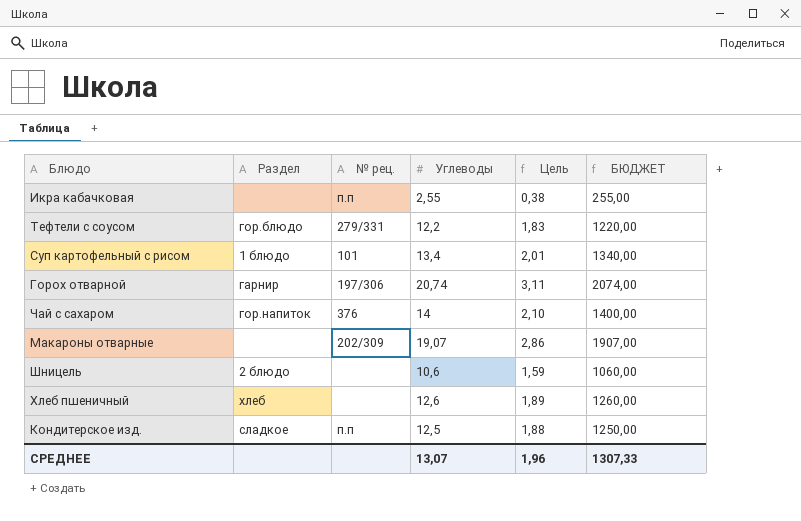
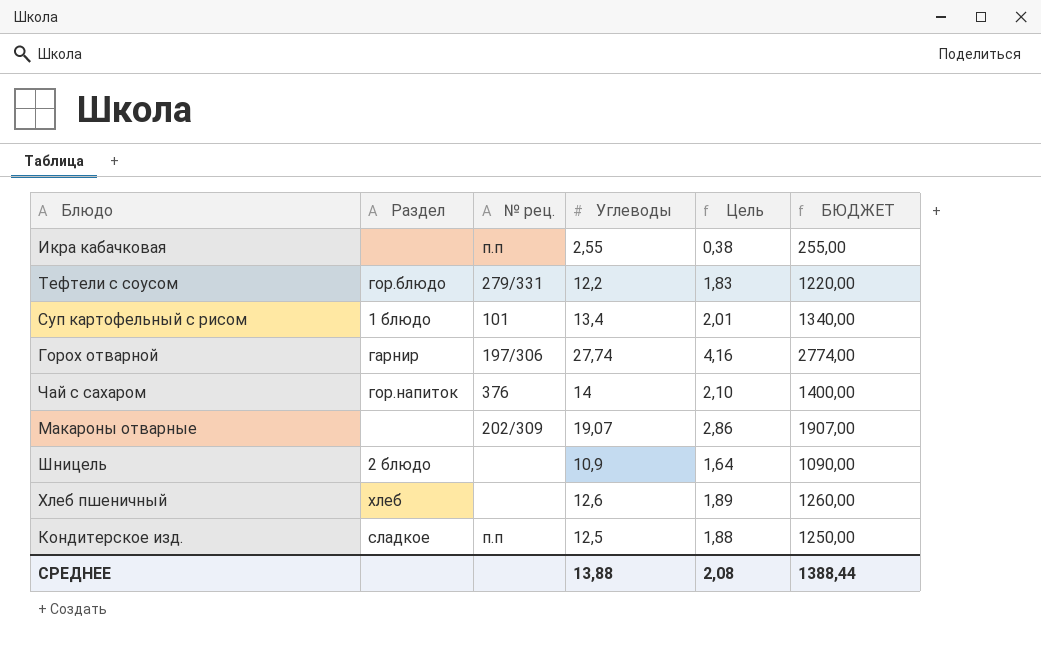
Горох отварной | Углеводы: 20,74 -> 27,74
Горох отварной | Цель: 3,11 -> 4,16
Горох отварной | БЮДЖЕТ: 2074,00 -> 2774,00
Шницель | Углеводы: 10,6 -> 10,9
Шницель | Цель: 1,59 -> 1,64
Шницель | БЮДЖЕТ: 1060,00 -> 1090,00
СРЕДНЕЕ | Углеводы: 13,07 -> 13,88
СРЕДНЕЕ | Цель: 1,96 -> 2,08
СРЕДНЕЕ | БЮДЖЕТ: 1307,33 -> 1388,44

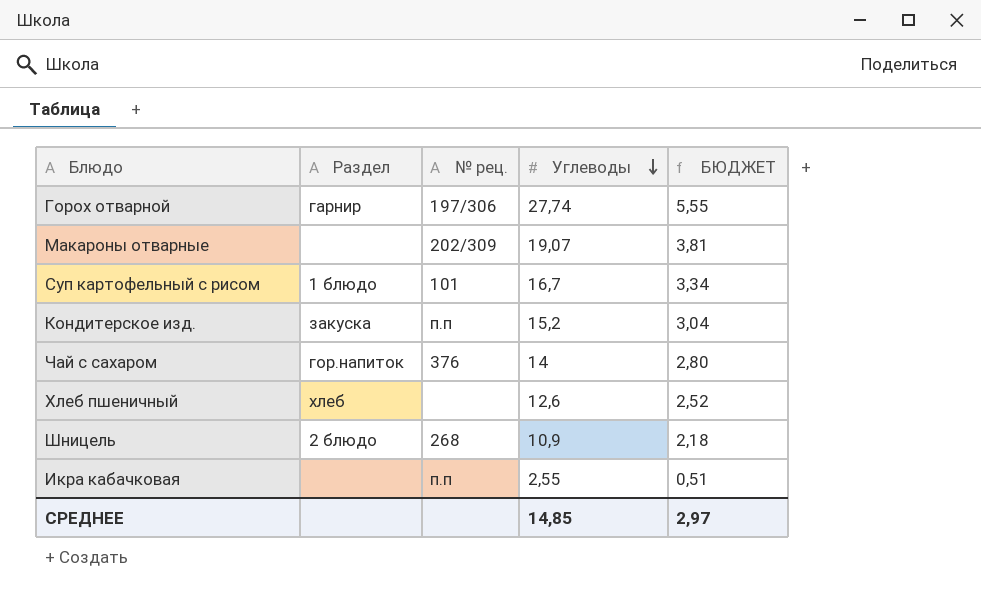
row order: none -> Углеводы descending
column Цель | formula: [Углеводы] * 0,15 -> none
column БЮДЖЕТ | formula: [Углеводы] * 100 -> [Углеводы] * 0,2
row Тефтели с соусом: гор.блюдо | 279/331 | 12,2 | 1,83 | 1220,00 -> none
Суп картофельный с рисом | Углеводы: 13,4 -> 16,7
Кондитерское изд. | Раздел: сладкое -> закуска
Кондитерское изд. | Углеводы: 12,5 -> 15,2
Шницель | № рец.: none -> 268
СРЕДНЕЕ | Углеводы: 13,88 -> 14,85
СРЕДНЕЕ | БЮДЖЕТ: 1388,44 -> 2,97

